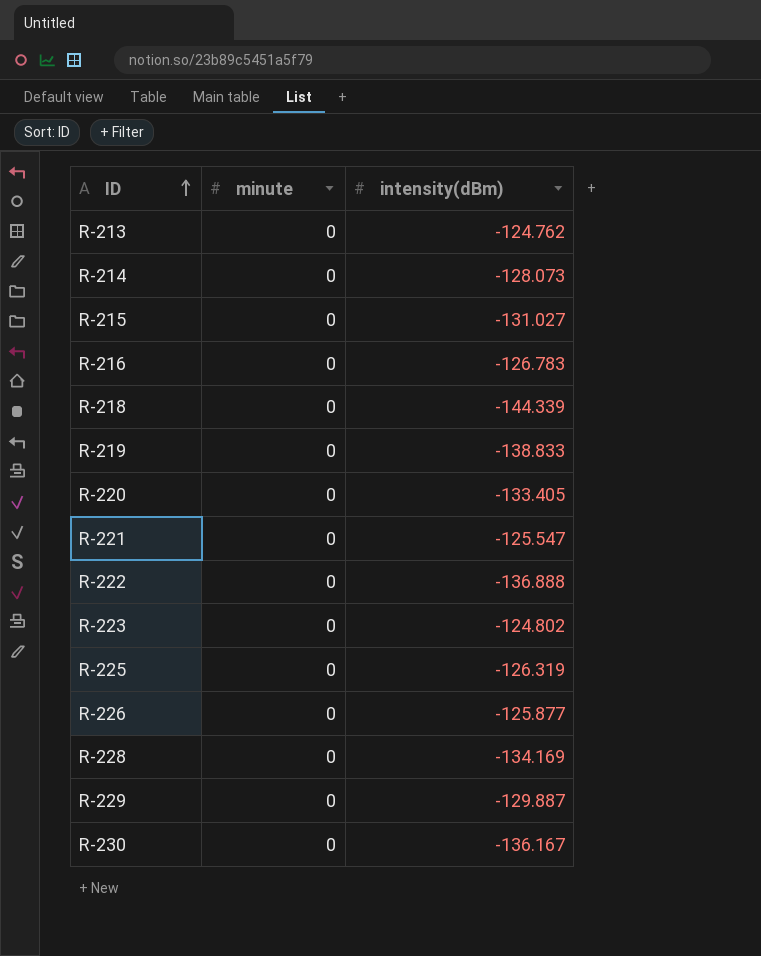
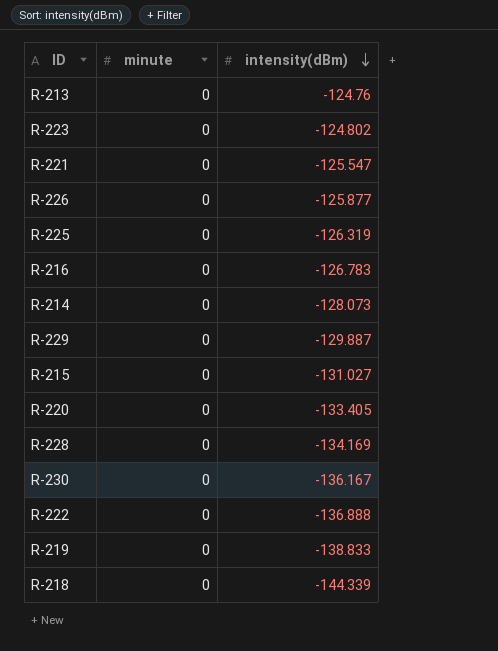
row order: ID ascending -> intensity(dBm) descending
R-213 | intensity(dBm): -124.762 -> -124.76

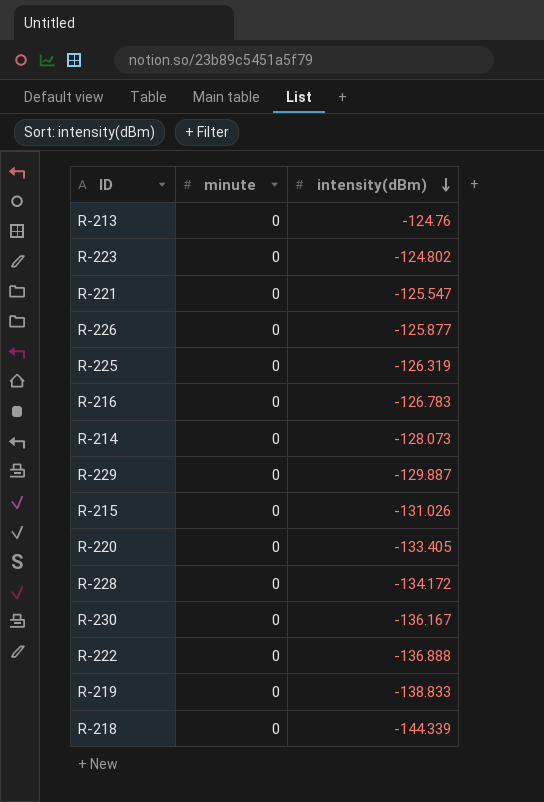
R-215 | intensity(dBm): -131.027 -> -131.026
R-228 | intensity(dBm): -134.169 -> -134.172

